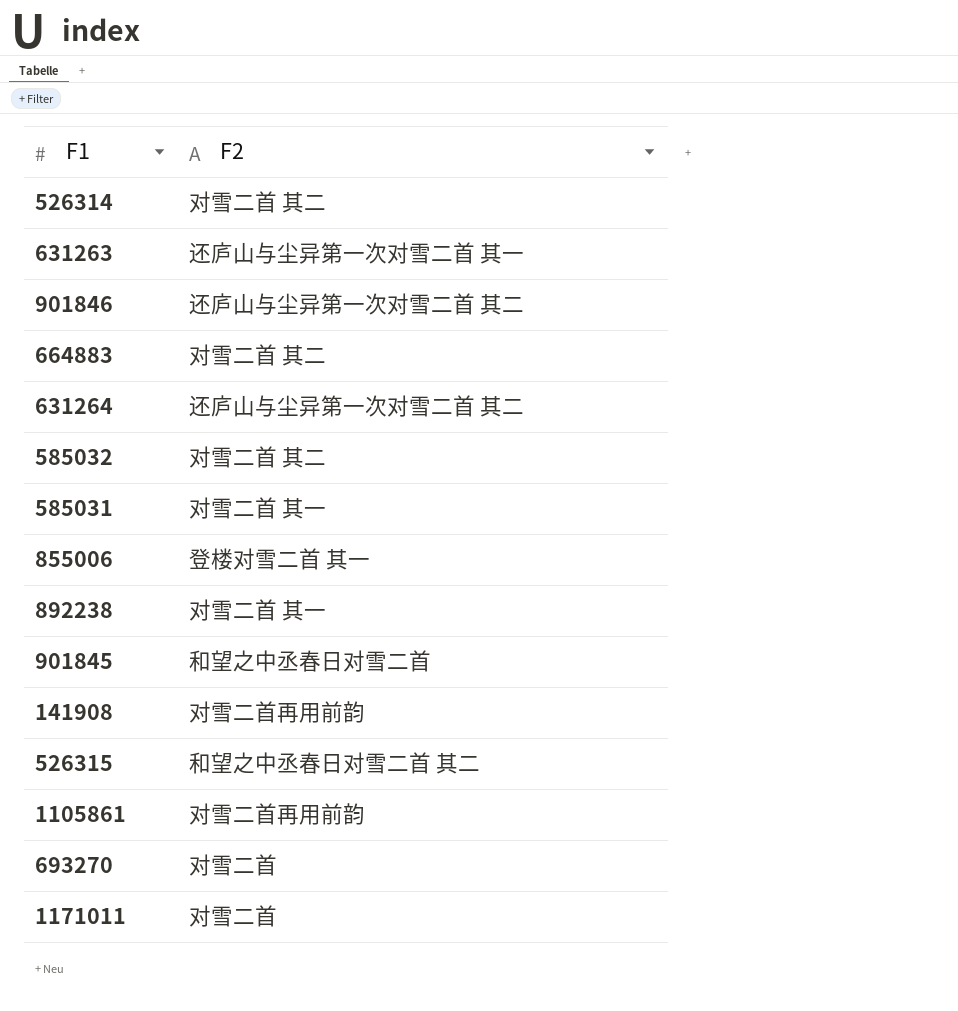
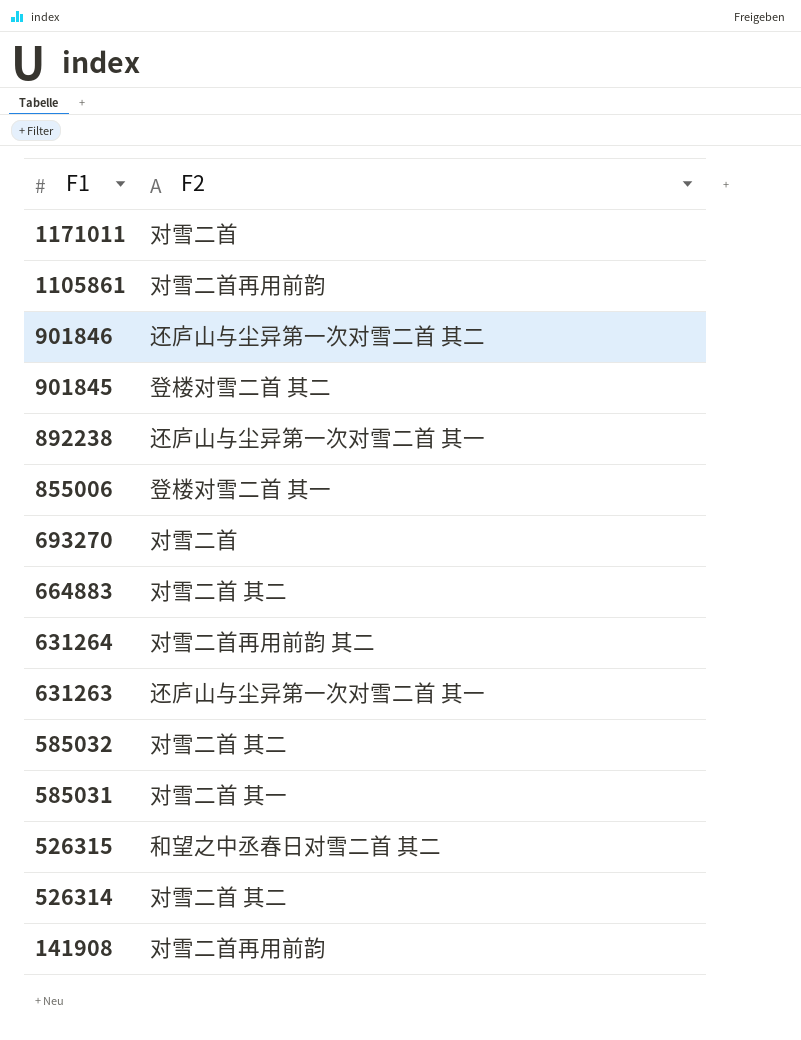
row order: none -> F1 descending
901845 | F2: 和望之中丞春日对雪二首 -> 登楼对雪二首 其二
892238 | F2: 对雪二首 其一 -> 还庐山与尘异第一次对雪二首 其一
631264 | F2: 还庐山与尘异第一次对雪二首 其二 -> 对雪二首再用前韵 其二

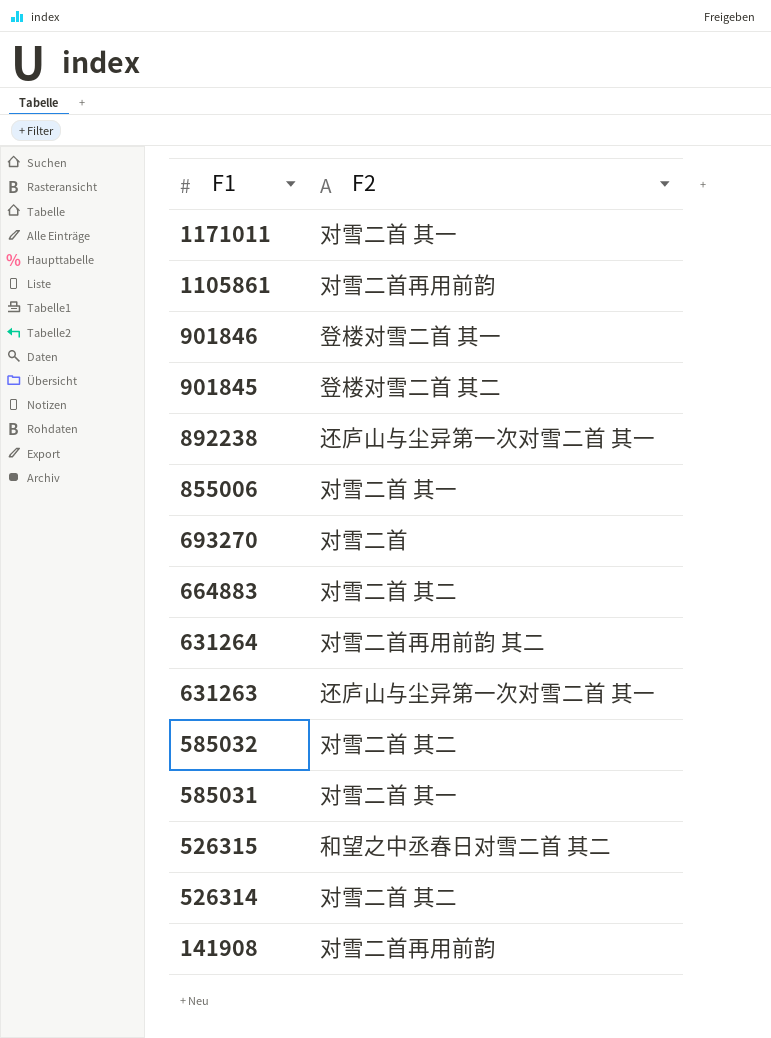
1171011 | F2: 对雪二首 -> 对雪二首 其一
901846 | F2: 还庐山与尘异第一次对雪二首 其二 -> 登楼对雪二首 其一
855006 | F2: 登楼对雪二首 其一 -> 对雪二首 其一

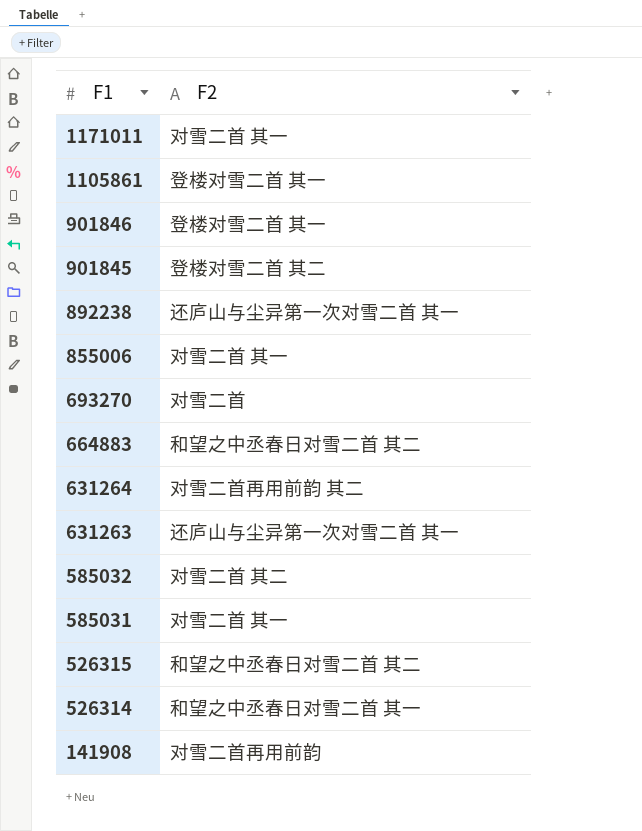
1105861 | F2: 对雪二首再用前韵 -> 登楼对雪二首 其一
664883 | F2: 对雪二首 其二 -> 和望之中丞春日对雪二首 其二
526314 | F2: 对雪二首 其二 -> 和望之中丞春日对雪二首 其一

